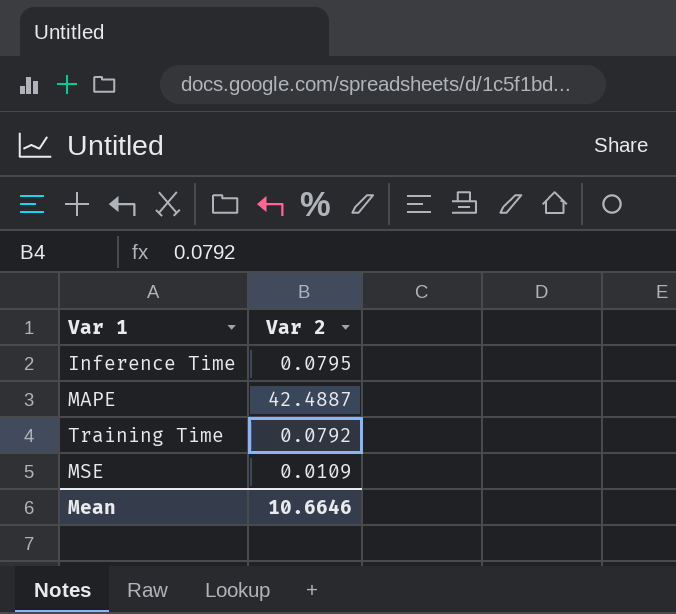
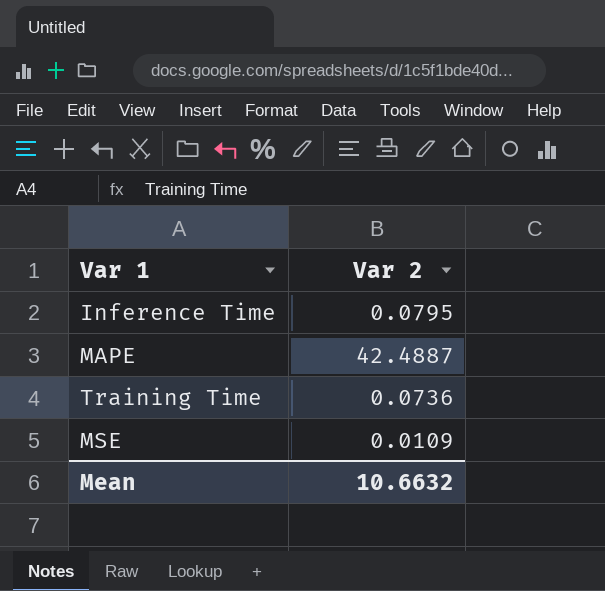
Training Time | Var 2: 0.0792 -> 0.0736
Mean | Var 2: 10.6646 -> 10.6632

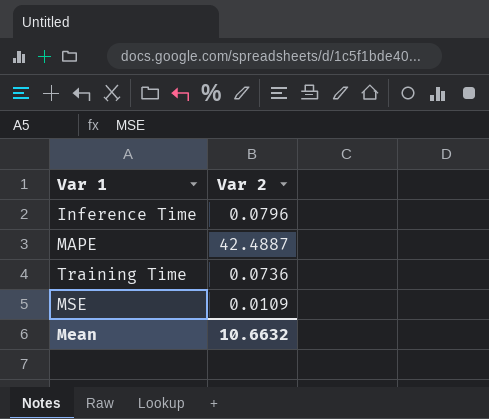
Inference Time | Var 2: 0.0795 -> 0.0796

